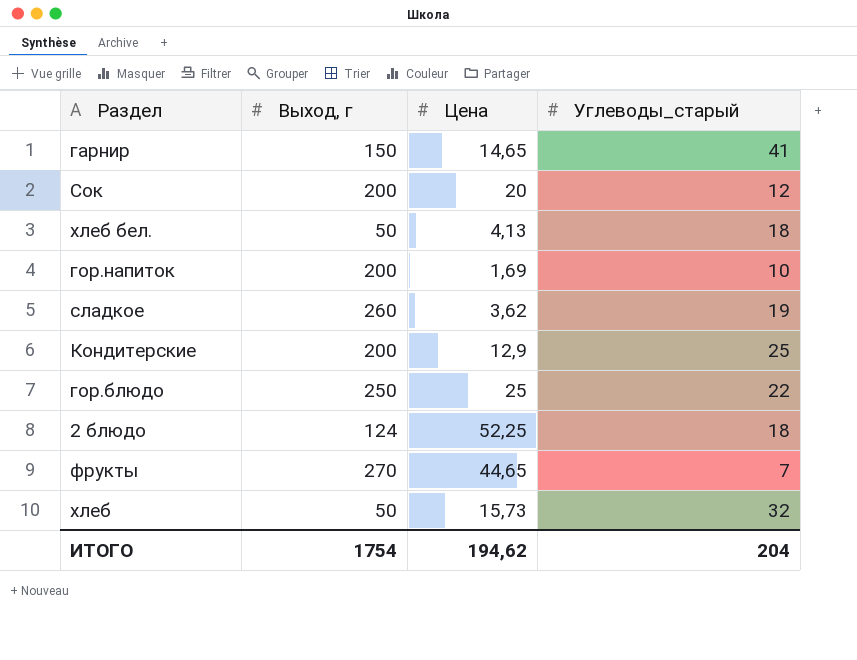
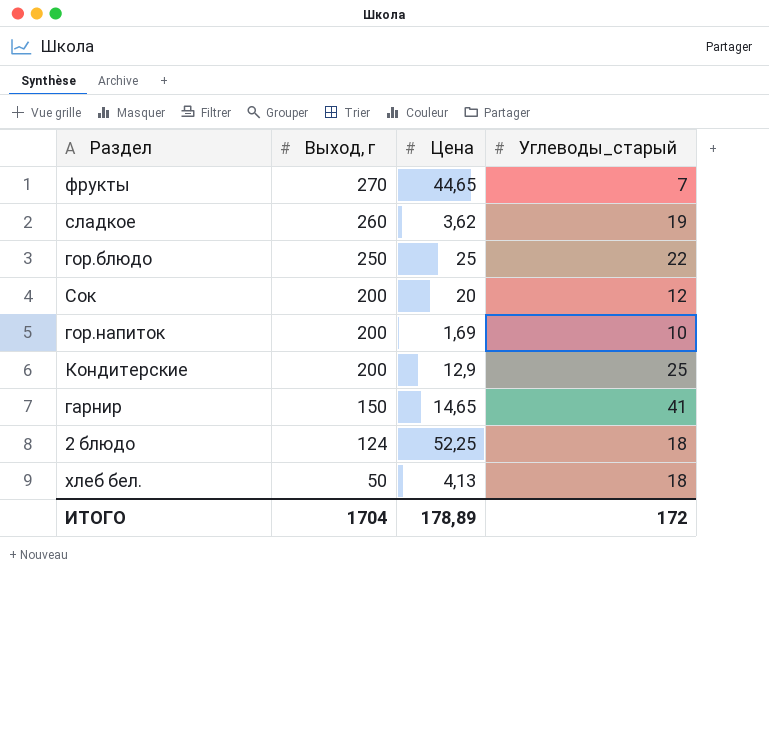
row order: none -> Выход, г descending
row хлеб: 50 | 15,73 | 32 -> none
ИТОГО | Выход, г: 1754 -> 1704
ИТОГО | Цена: 194,62 -> 178,89
ИТОГО | Углеводы_старый: 204 -> 172

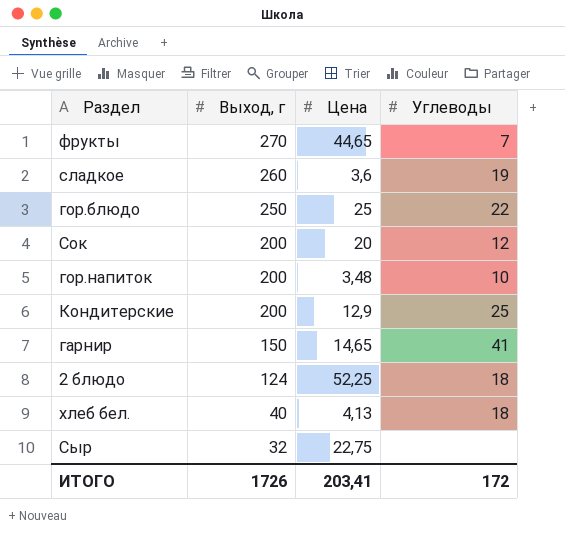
column name: Углеводы_старый -> Углеводы
сладкое | Цена: 3,62 -> 3,6
гор.напиток | Цена: 1,69 -> 3,48
хлеб бел. | Выход, г: 50 -> 40
row Сыр: none -> 32 | 22,75 | none
ИТОГО | Выход, г: 1704 -> 1726
ИТОГО | Цена: 178,89 -> 203,41

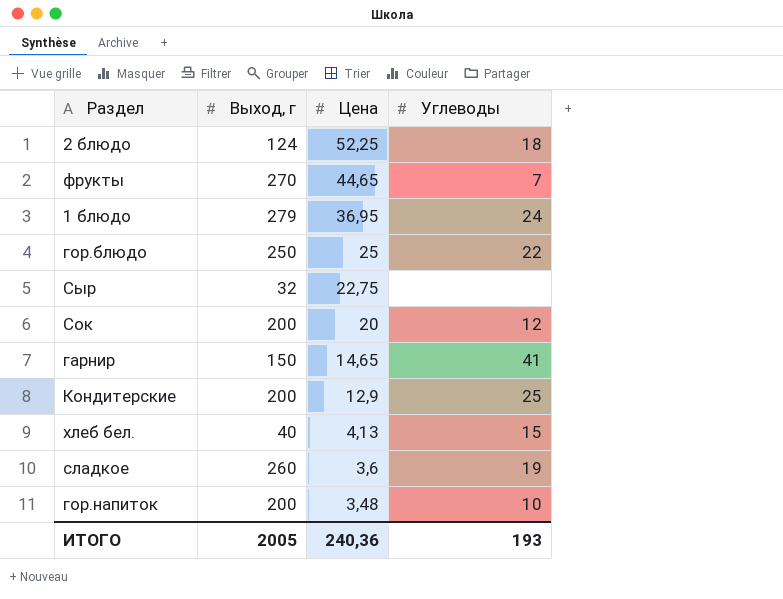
row order: Выход, г descending -> Цена descending
row 1 блюдо: none -> 279 | 36,95 | 24
хлеб бел. | Углеводы: 18 -> 15
ИТОГО | Выход, г: 1726 -> 2005
ИТОГО | Цена: 203,41 -> 240,36
ИТОГО | Углеводы: 172 -> 193

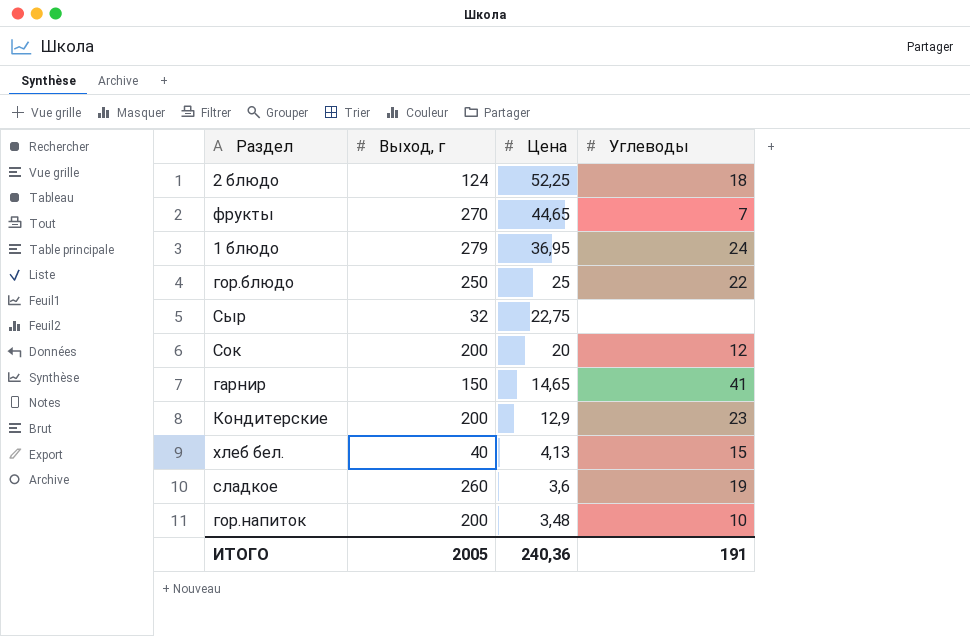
Кондитерские | Углеводы: 25 -> 23
ИТОГО | Углеводы: 193 -> 191

